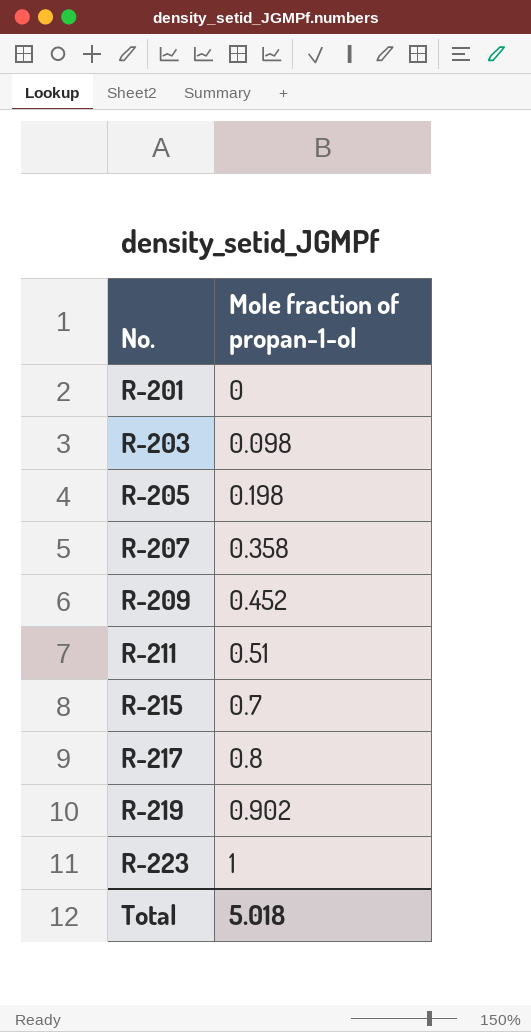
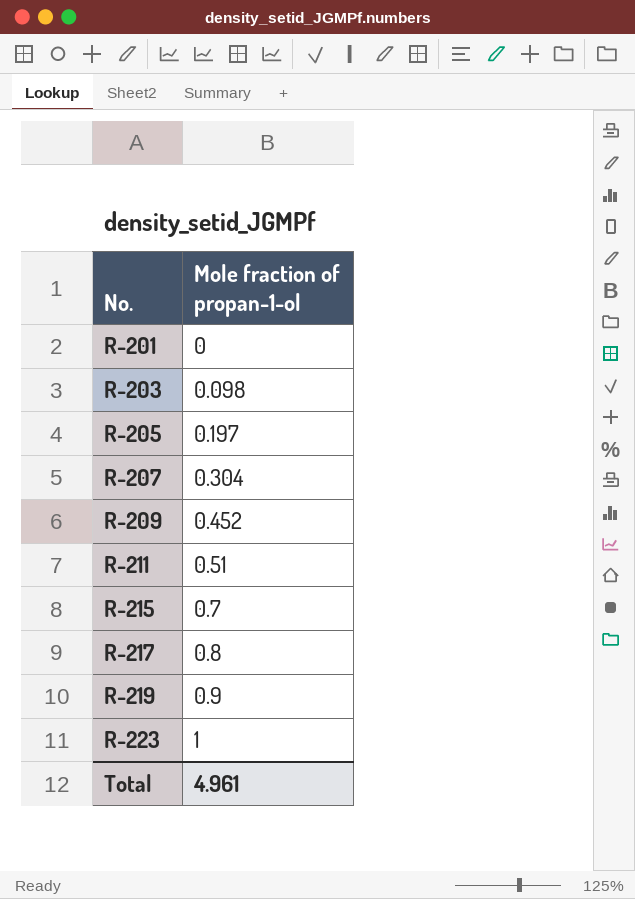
R-205 | Mole fraction of propan-1-ol: 0.198 -> 0.197
R-207 | Mole fraction of propan-1-ol: 0.358 -> 0.304
R-219 | Mole fraction of propan-1-ol: 0.902 -> 0.9
Total | Mole fraction of propan-1-ol: 5.018 -> 4.961

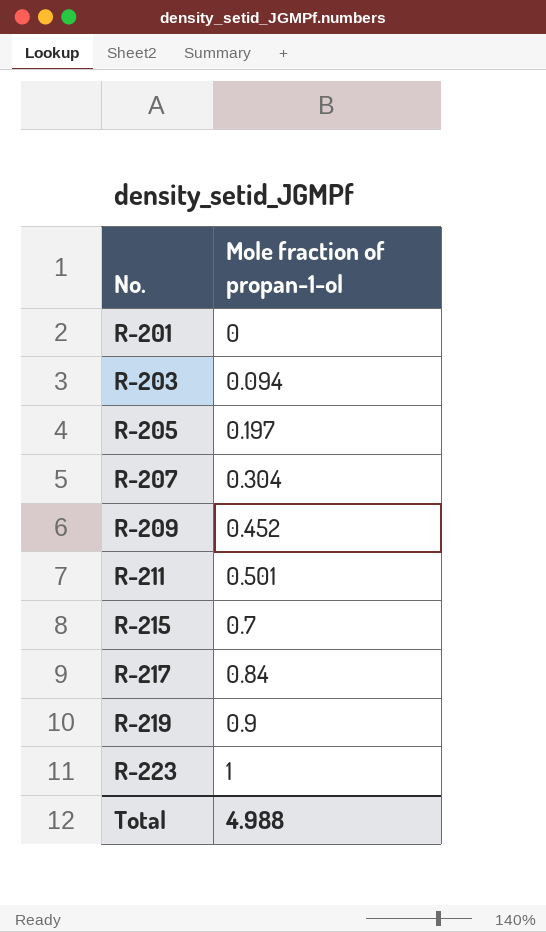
R-203 | Mole fraction of propan-1-ol: 0.098 -> 0.094
R-211 | Mole fraction of propan-1-ol: 0.51 -> 0.501
R-217 | Mole fraction of propan-1-ol: 0.8 -> 0.84
Total | Mole fraction of propan-1-ol: 4.961 -> 4.988

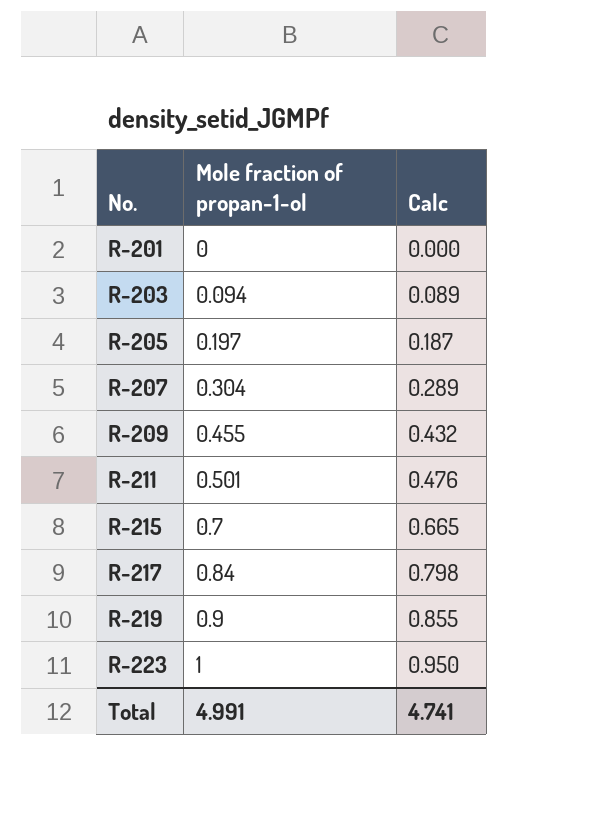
column Calc | formula: none -> [Mole fraction of propan-1-ol] * 0.95
R-209 | Mole fraction of propan-1-ol: 0.452 -> 0.455
Total | Mole fraction of propan-1-ol: 4.988 -> 4.991

